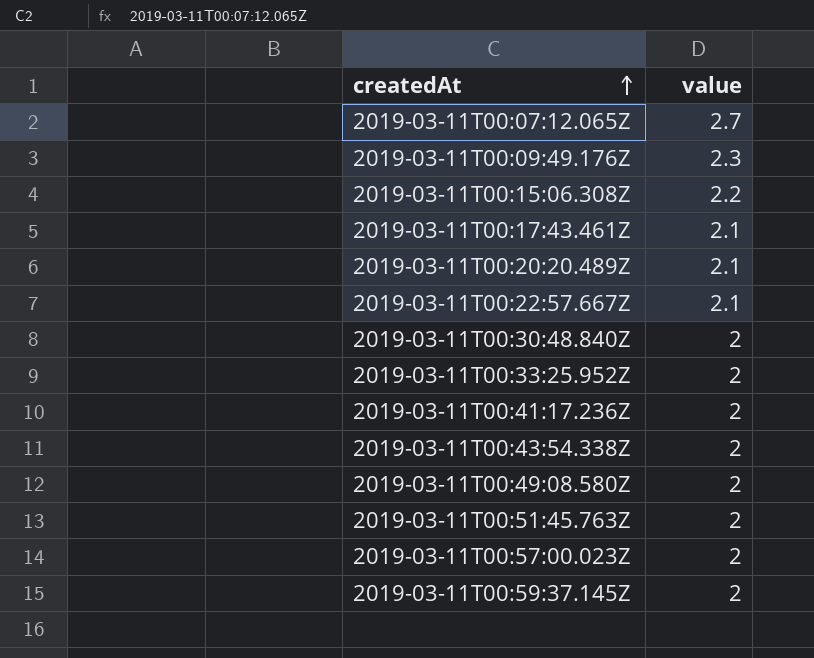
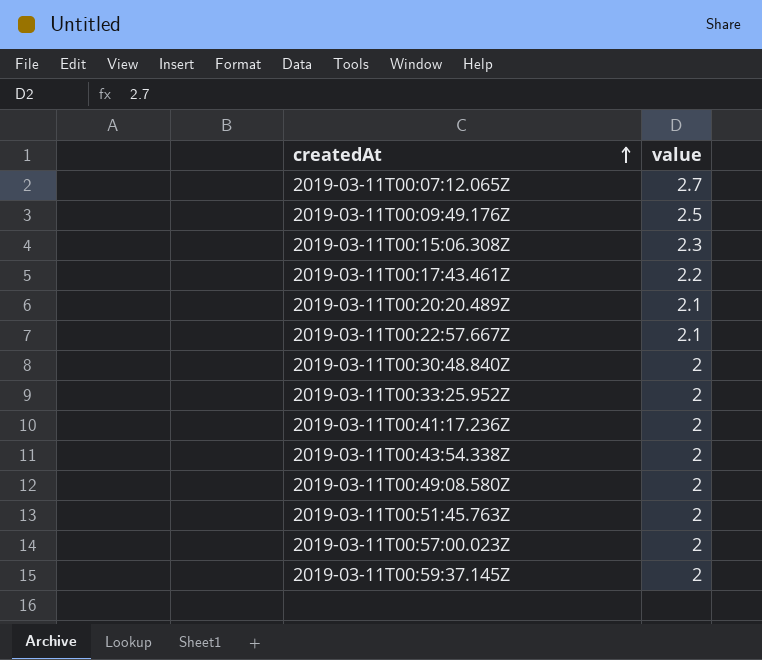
2019-03-11T00:09:49.176Z | value: 2.3 -> 2.5
2019-03-11T00:15:06.308Z | value: 2.2 -> 2.3
2019-03-11T00:17:43.461Z | value: 2.1 -> 2.2

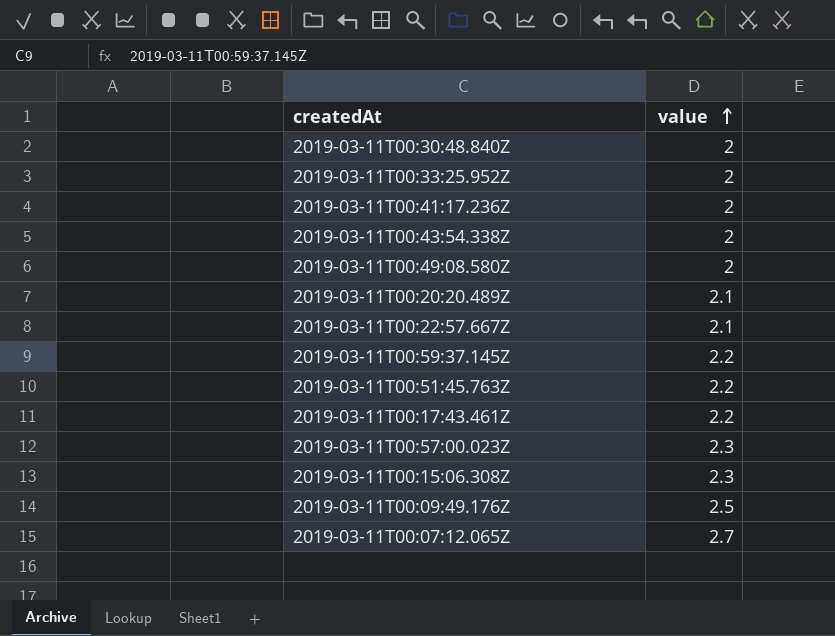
row order: createdAt ascending -> value ascending
2019-03-11T00:59:37.145Z | value: 2 -> 2.2
2019-03-11T00:51:45.763Z | value: 2 -> 2.2
2019-03-11T00:57:00.023Z | value: 2 -> 2.3

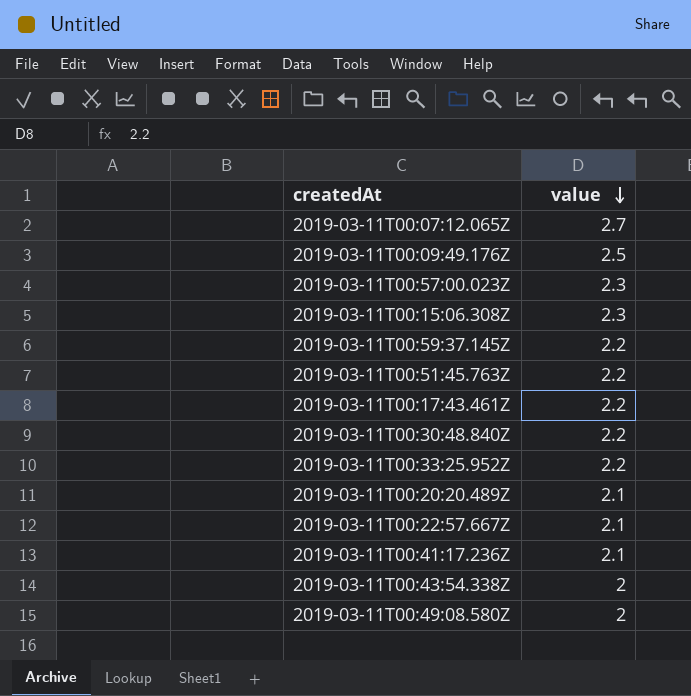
row order: value ascending -> value descending
2019-03-11T00:30:48.840Z | value: 2 -> 2.2
2019-03-11T00:33:25.952Z | value: 2 -> 2.2
2019-03-11T00:41:17.236Z | value: 2 -> 2.1

